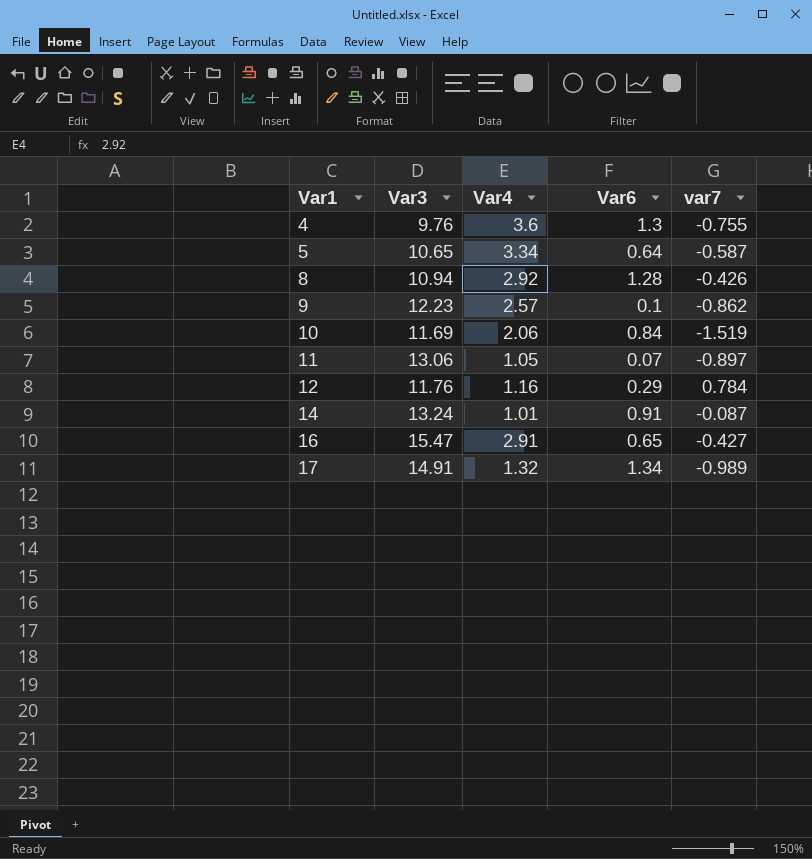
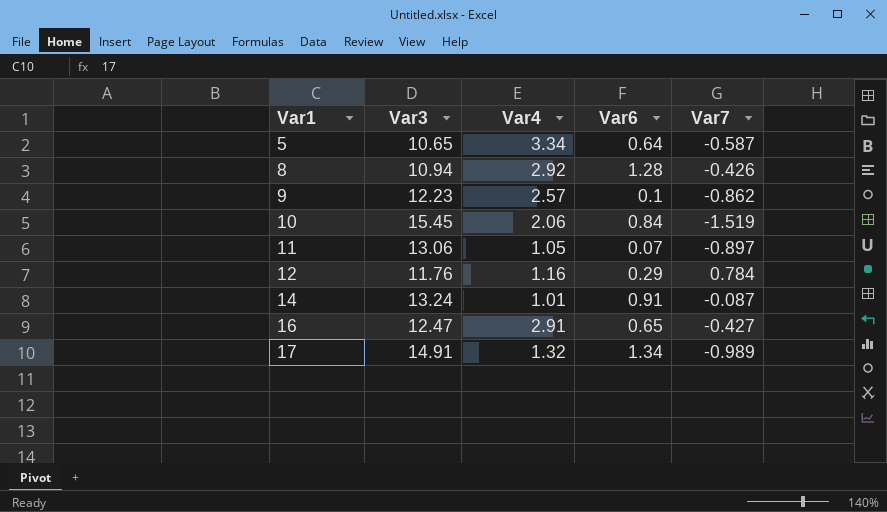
column name: var7 -> Var7
row 4: 9.76 | 3.6 | 1.3 | -0.755 -> none
10 | Var3: 11.69 -> 15.45
16 | Var3: 15.47 -> 12.47

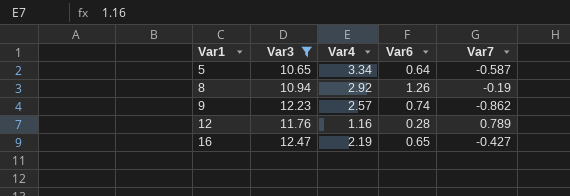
filter: none -> Var3 <= 12.47
8 | Var6: 1.28 -> 1.26
8 | Var7: -0.426 -> -0.19
9 | Var6: 0.1 -> 0.74
12 | Var6: 0.29 -> 0.28
12 | Var7: 0.784 -> 0.789
16 | Var4: 2.91 -> 2.19

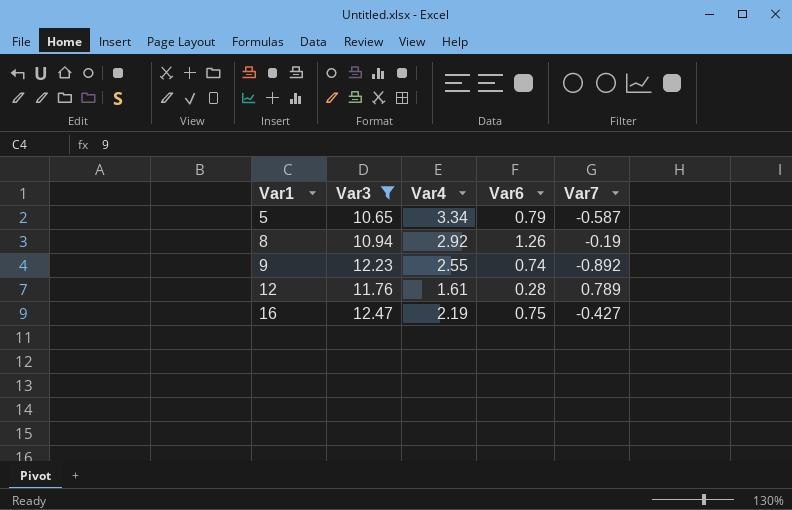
5 | Var6: 0.64 -> 0.79
9 | Var4: 2.57 -> 2.55
9 | Var7: -0.862 -> -0.892
12 | Var4: 1.16 -> 1.61
16 | Var6: 0.65 -> 0.75

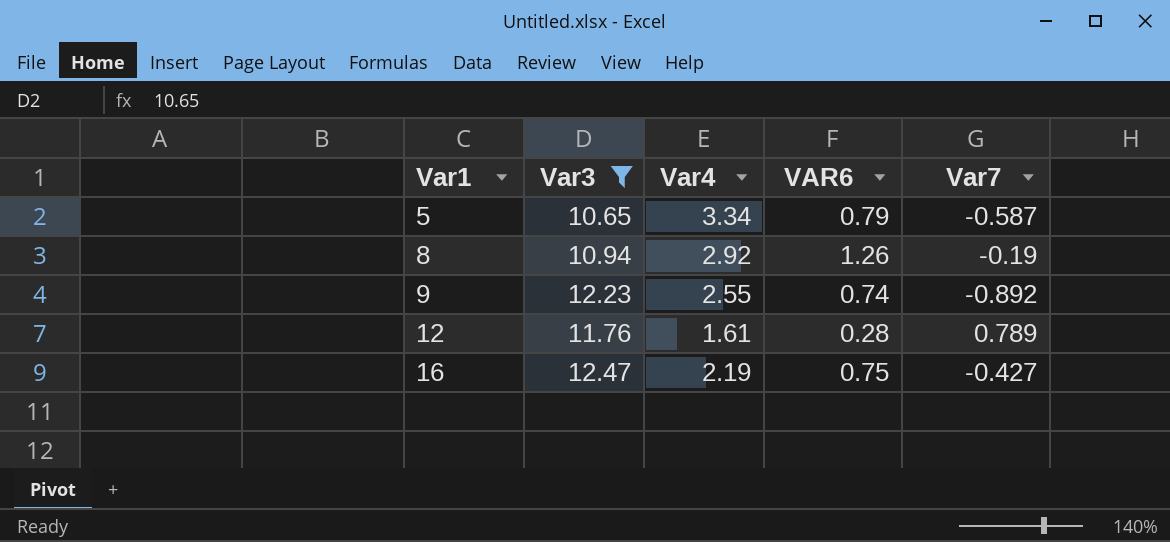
column name: Var6 -> VAR6

